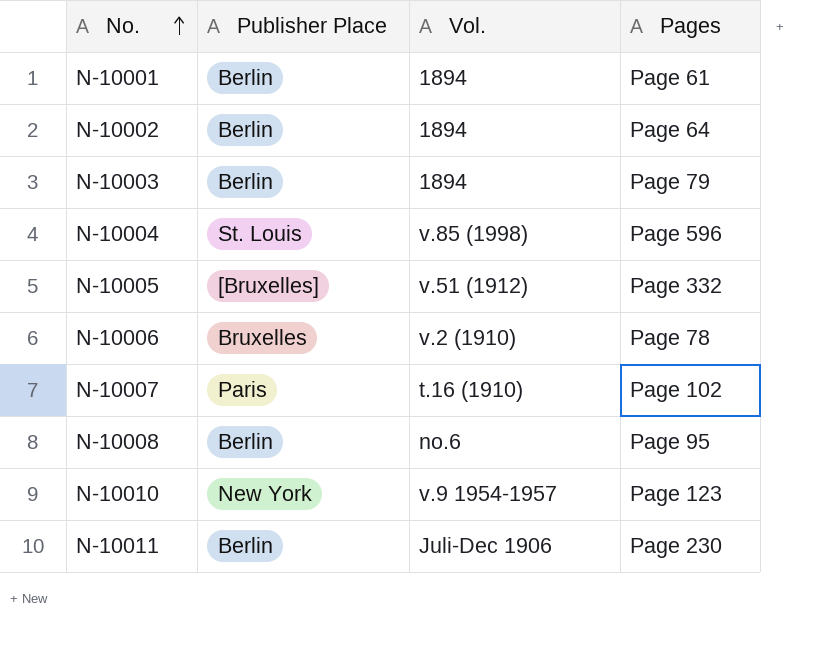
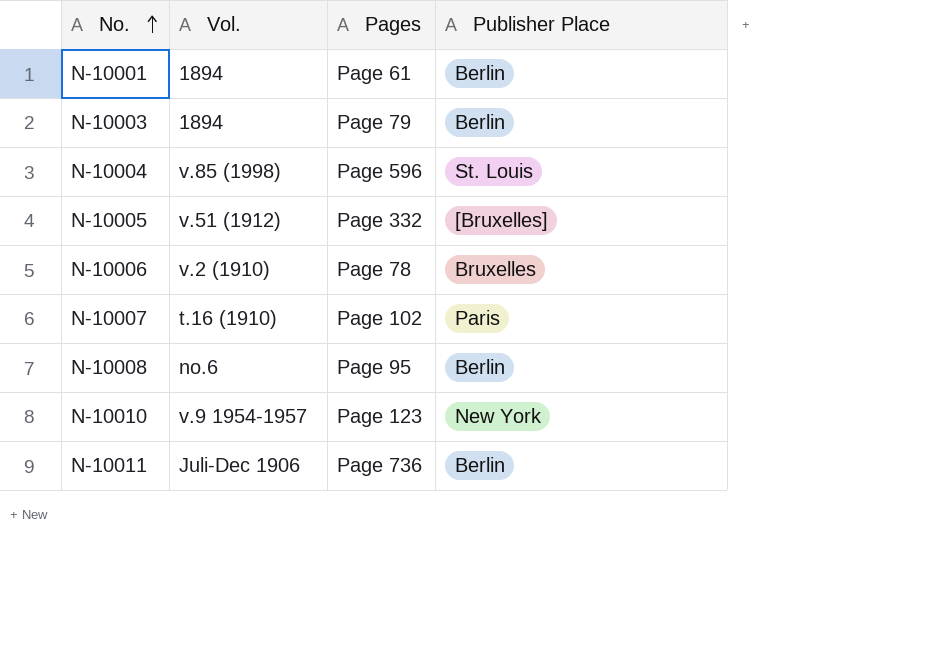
column Publisher Place | position: 2 -> 4
row N-10002: Berlin | 1894 | Page 64 -> none
N-10011 | Pages: Page 230 -> Page 736

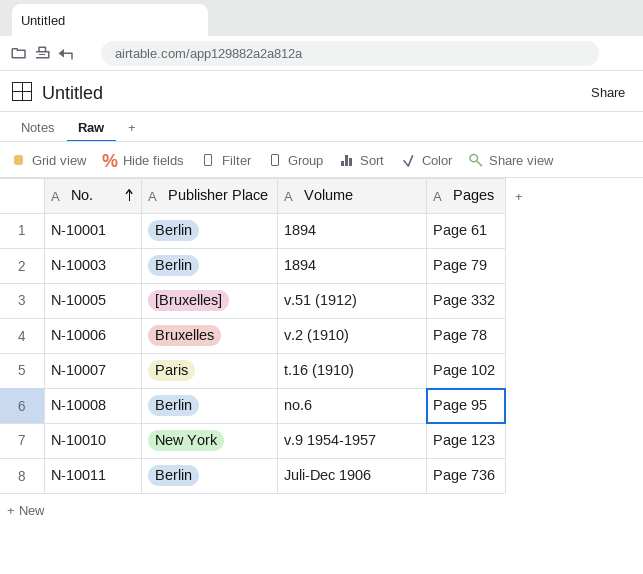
column Publisher Place | position: 4 -> 2
column name: Vol. -> Volume
row N-10004: v.85 (1998) | Page 596 | St. Louis -> none

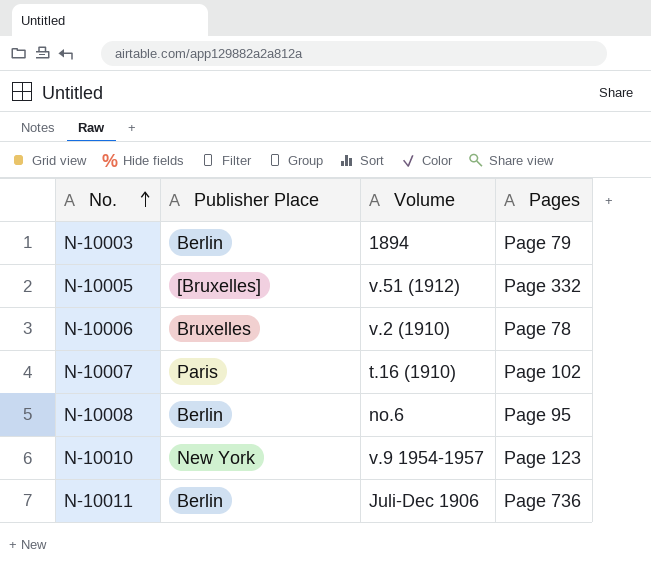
row N-10001: Berlin | 1894 | Page 61 -> none

